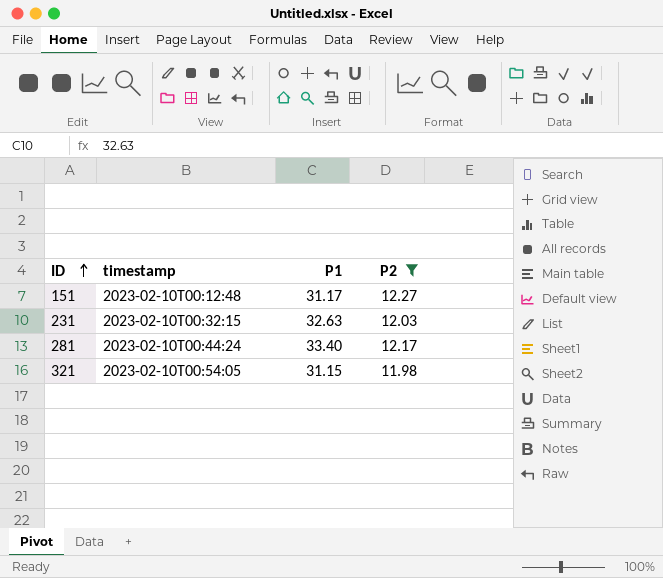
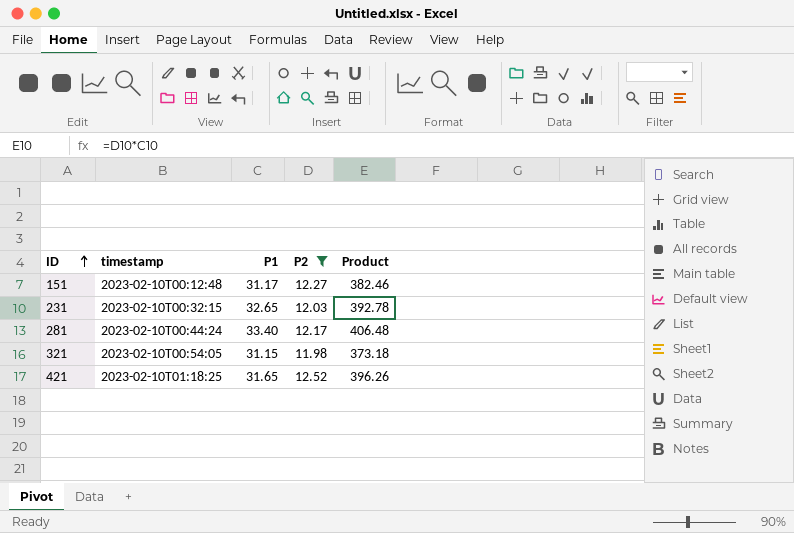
column Product | formula: none -> [P1] * [P2]
231 | P1: 32.63 -> 32.65
row 421: none -> 2023-02-10T01:18:25 | 31.65 | 12.52 | 396.26

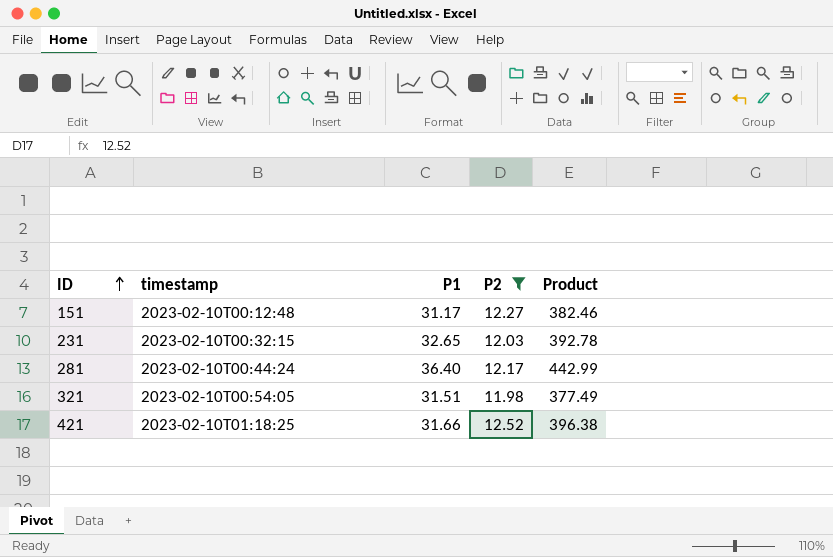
281 | P1: 33.40 -> 36.40
281 | Product: 406.48 -> 442.99
321 | P1: 31.15 -> 31.51
321 | Product: 373.18 -> 377.49
421 | P1: 31.65 -> 31.66
421 | Product: 396.26 -> 396.38

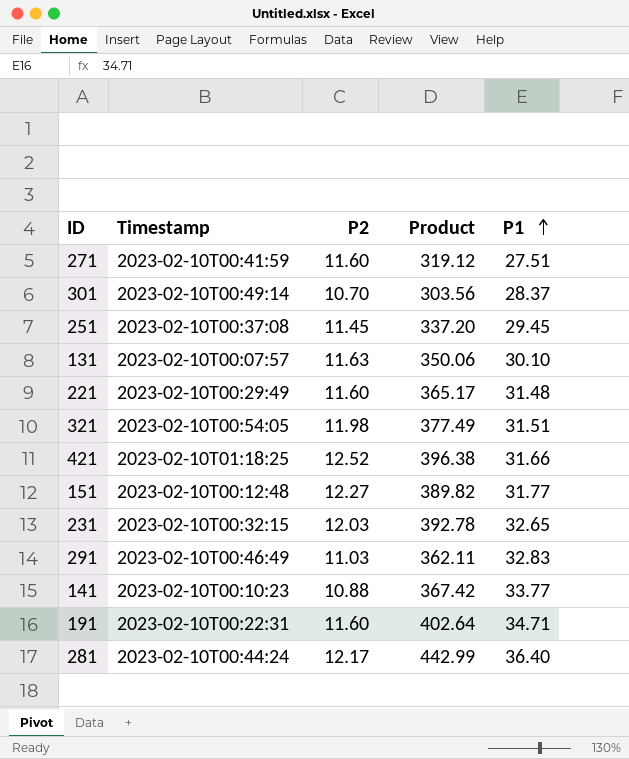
filter: P2 >= 11.98 -> none
row order: ID ascending -> P1 ascending
column name: timestamp -> Timestamp
column P1 | position: 3 -> 5
151 | Product: 382.46 -> 389.82
151 | P1: 31.17 -> 31.77

